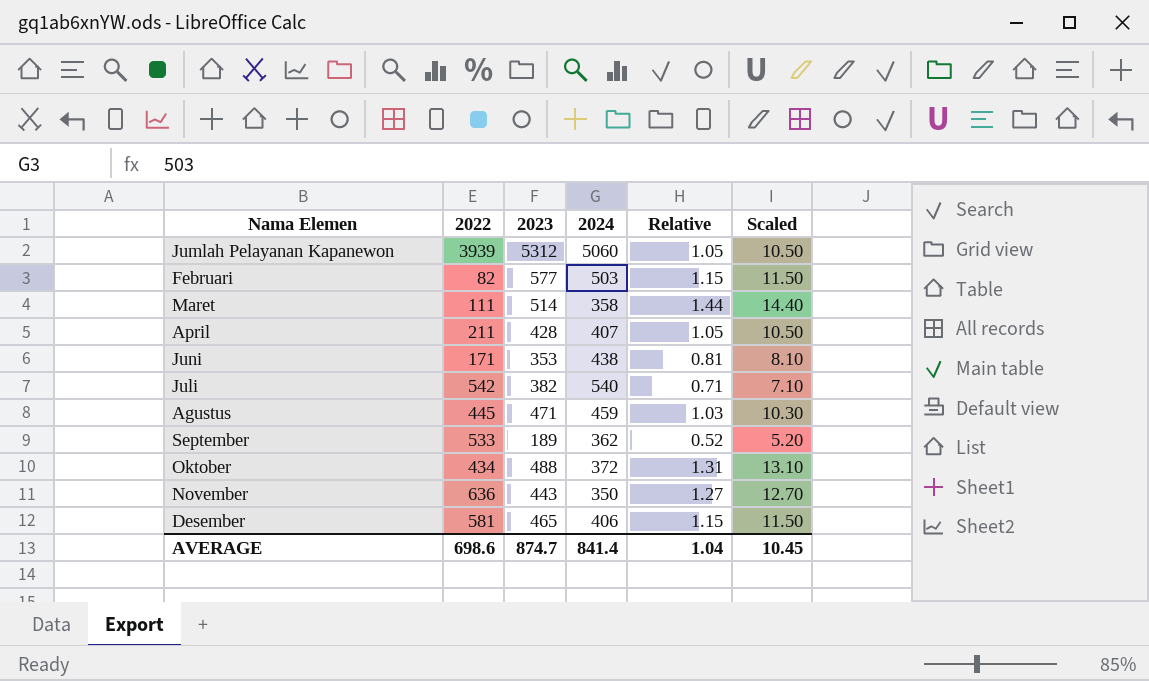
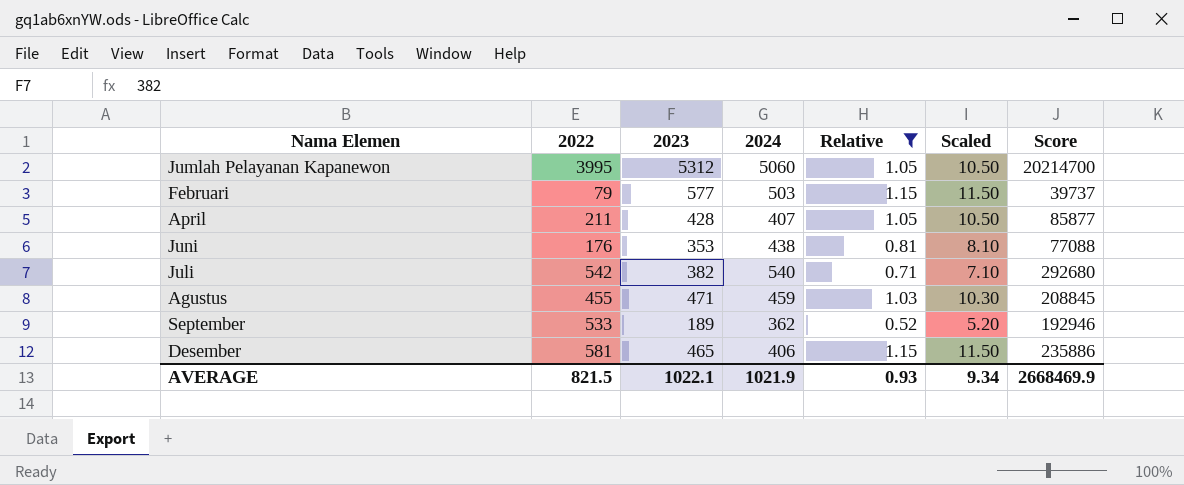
filter: none -> Relative <= 1.15
column Score | formula: none -> [2022] * [2024]
Jumlah Pelayanan Kapanewon | 2022: 3939 -> 3995
Februari | 2022: 82 -> 79
Juni | 2022: 171 -> 176
Agustus | 2022: 445 -> 455
AVERAGE | 2022: 698.6 -> 821.5
AVERAGE | 2023: 874.7 -> 1022.1
AVERAGE | 2024: 841.4 -> 1021.9
AVERAGE | Relative: 1.04 -> 0.93
AVERAGE | Scaled: 10.45 -> 9.34

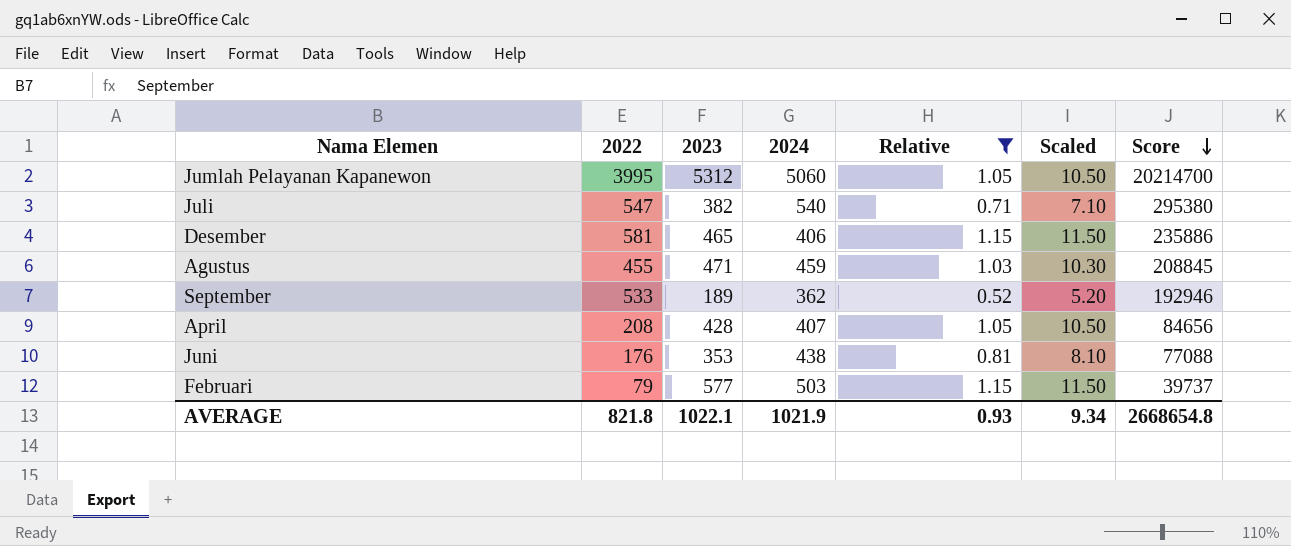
row order: none -> Score descending
Juli | 2022: 542 -> 547
Juli | Score: 292680 -> 295380
April | 2022: 211 -> 208
April | Score: 85877 -> 84656
AVERAGE | 2022: 821.5 -> 821.8
AVERAGE | Score: 2668469.9 -> 2668654.8

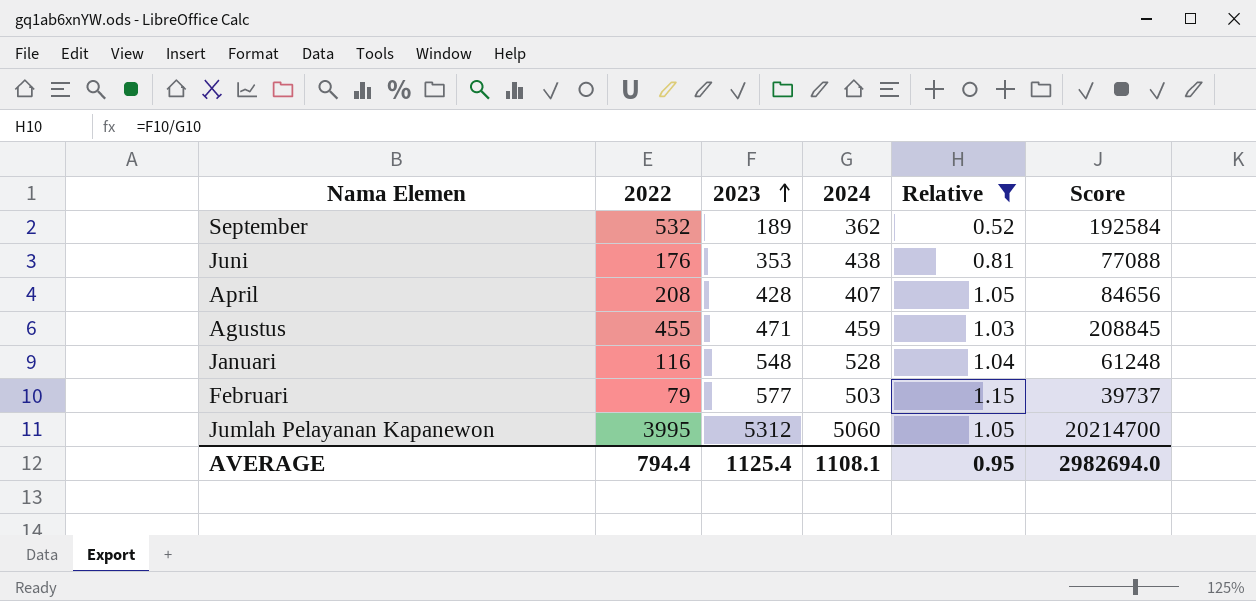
row order: Score descending -> 2023 ascending
column Scaled | formula: [Relative] * 10 -> none
row Juli: 547 | 382 | 540 | 0.71 | 7.10 | 295380 -> none
row Desember: 581 | 465 | 406 | 1.15 | 11.50 | 235886 -> none
September | 2022: 533 -> 532
September | Score: 192946 -> 192584
row Januari: none -> 116 | 548 | 528 | 1.04 | 61248
AVERAGE | 2022: 821.8 -> 794.4
AVERAGE | 2023: 1022.1 -> 1125.4
AVERAGE | 2024: 1021.9 -> 1108.1
AVERAGE | Relative: 0.93 -> 0.95
AVERAGE | Score: 2668654.8 -> 2982694.0

